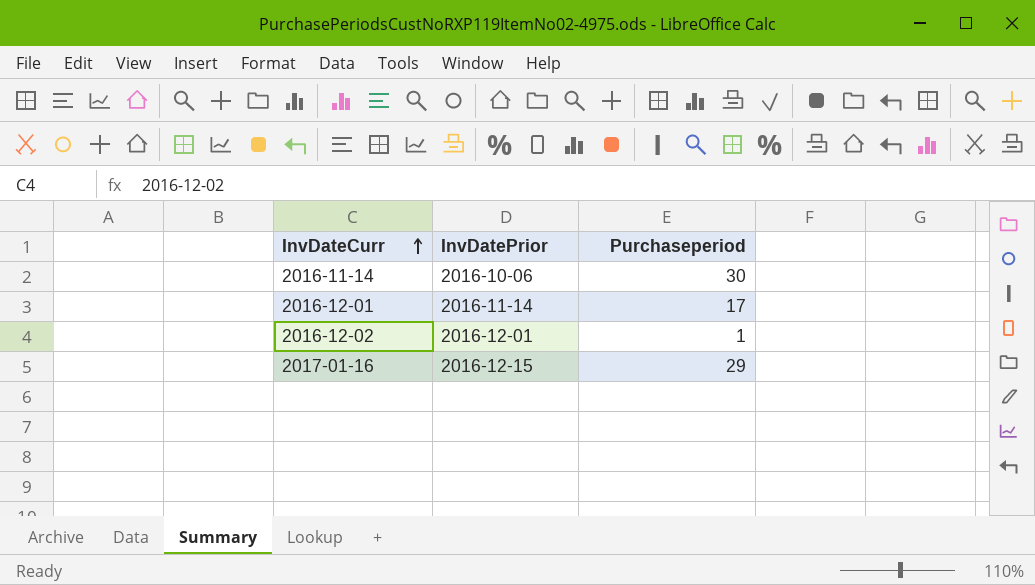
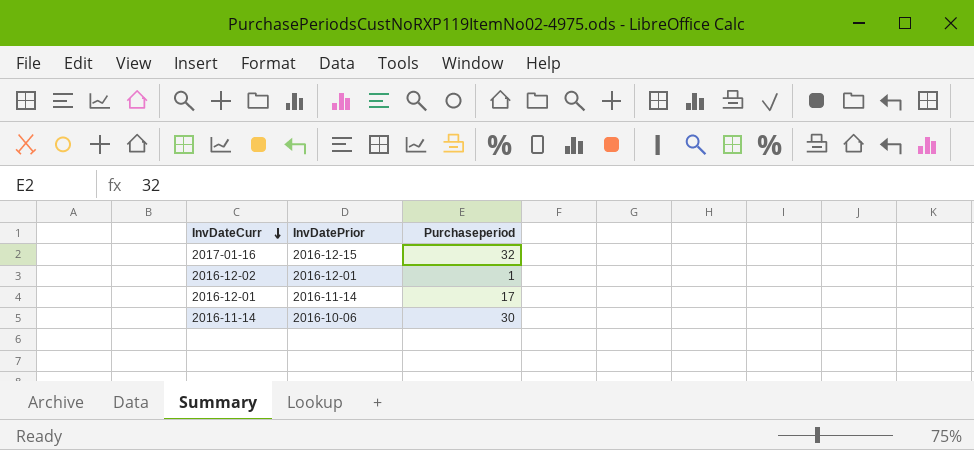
row order: InvDateCurr ascending -> InvDateCurr descending
2017-01-16 | Purchaseperiod: 29 -> 32

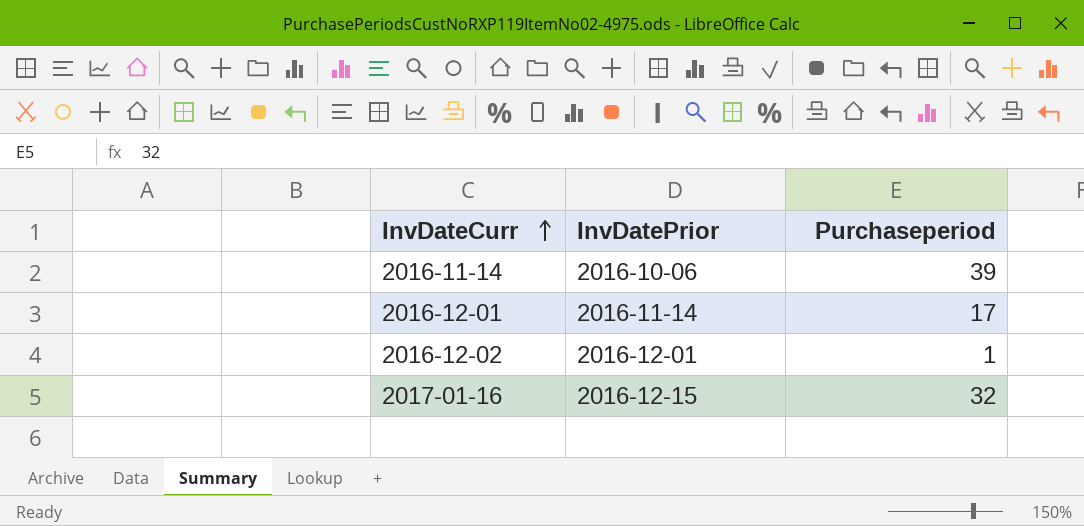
row order: InvDateCurr descending -> InvDateCurr ascending
2016-11-14 | Purchaseperiod: 30 -> 39

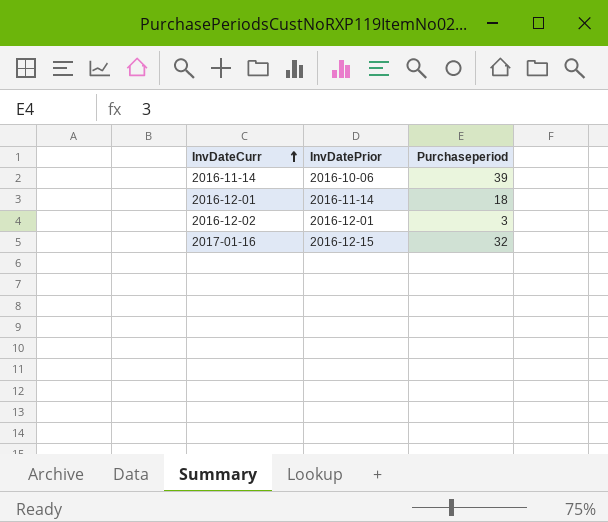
2016-12-01 | Purchaseperiod: 17 -> 18
2016-12-02 | Purchaseperiod: 1 -> 3

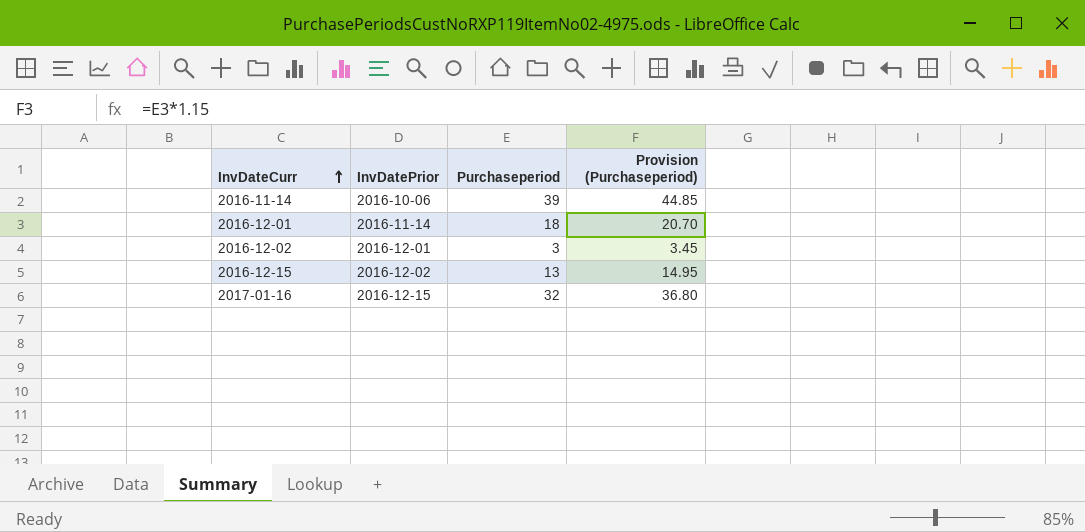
column Provision (Purchaseperiod) | formula: none -> [Purchaseperiod] * 1.15
row 2016-12-15: none -> 2016-12-02 | 13 | 14.95

